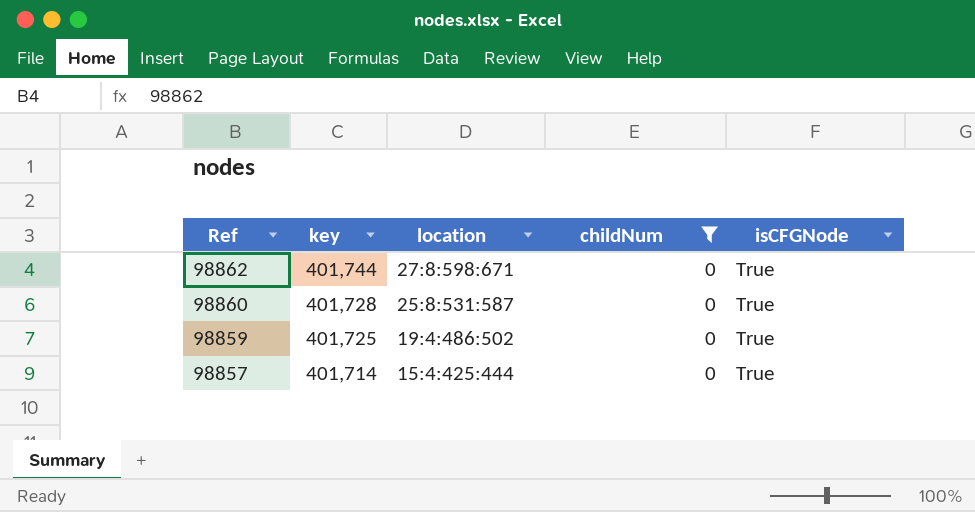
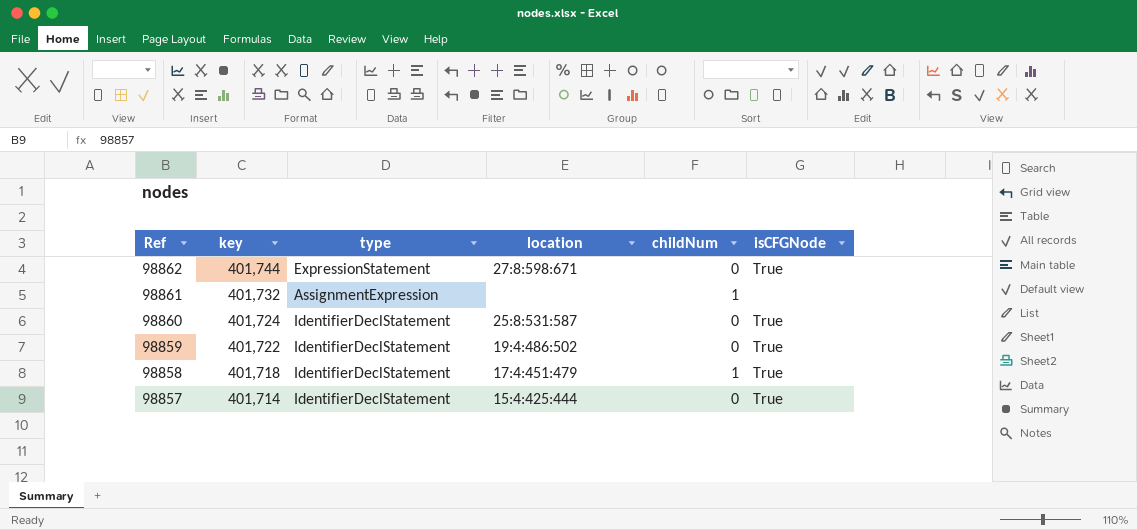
filter: childNum = 0 -> none
column type | position: none -> 3
98860 | key: 401,728 -> 401,724
98859 | key: 401,725 -> 401,722

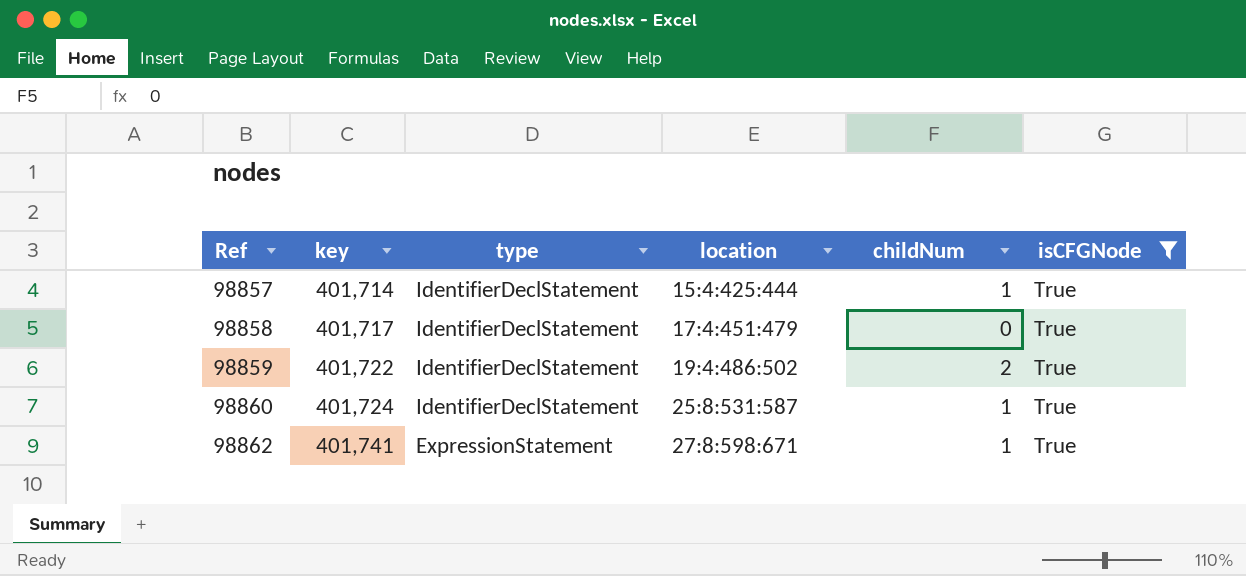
filter: none -> isCFGNode = True
row order: Ref descending -> Ref ascending
98857 | childNum: 0 -> 1
98858 | key: 401,718 -> 401,717
98858 | childNum: 1 -> 0
98859 | childNum: 0 -> 2
98860 | childNum: 0 -> 1
98862 | key: 401,744 -> 401,741
98862 | childNum: 0 -> 1

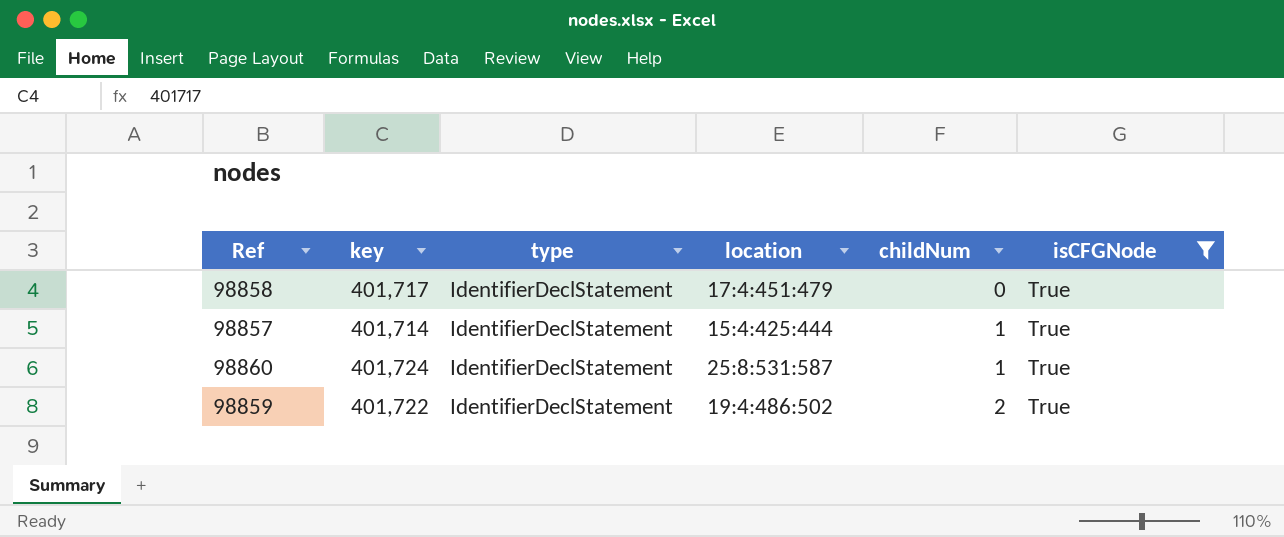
row order: Ref ascending -> childNum ascending
row 98862: 401,741 | ExpressionStatement | 27:8:598:671 | 1 | True -> none

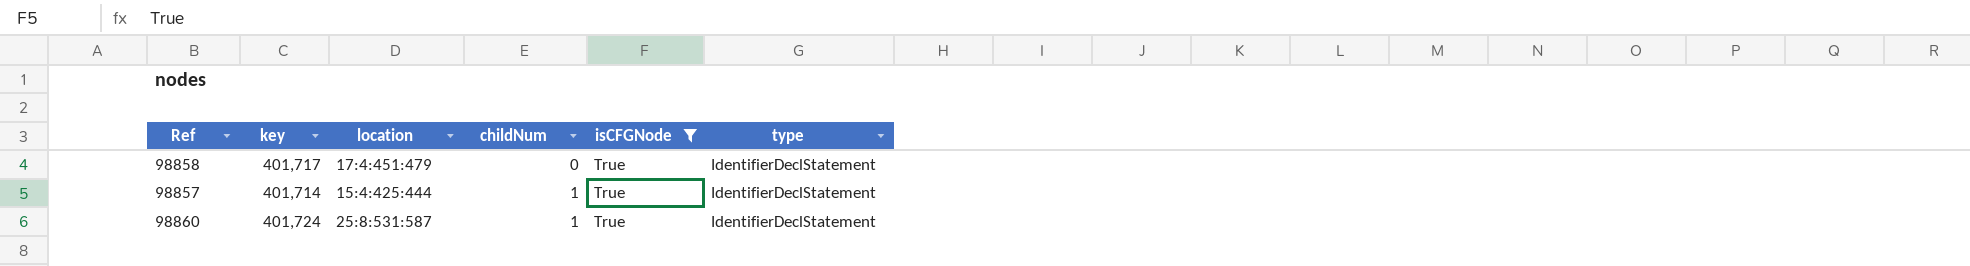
column type | position: 3 -> 6
row 98859: 401,722 | IdentifierDeclStatement | 19:4:486:502 | 2 | True -> none

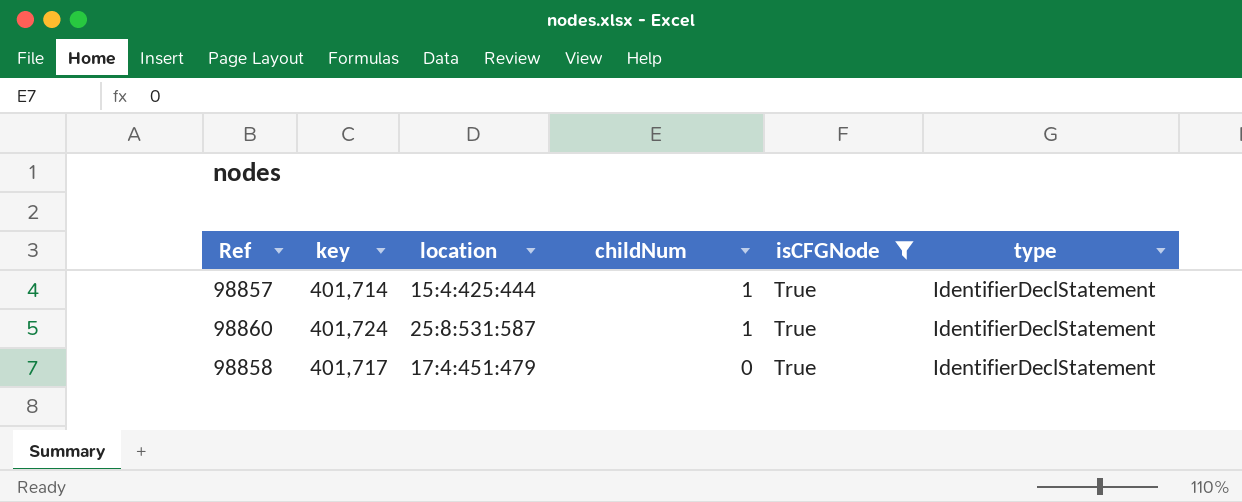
row order: childNum ascending -> childNum descending

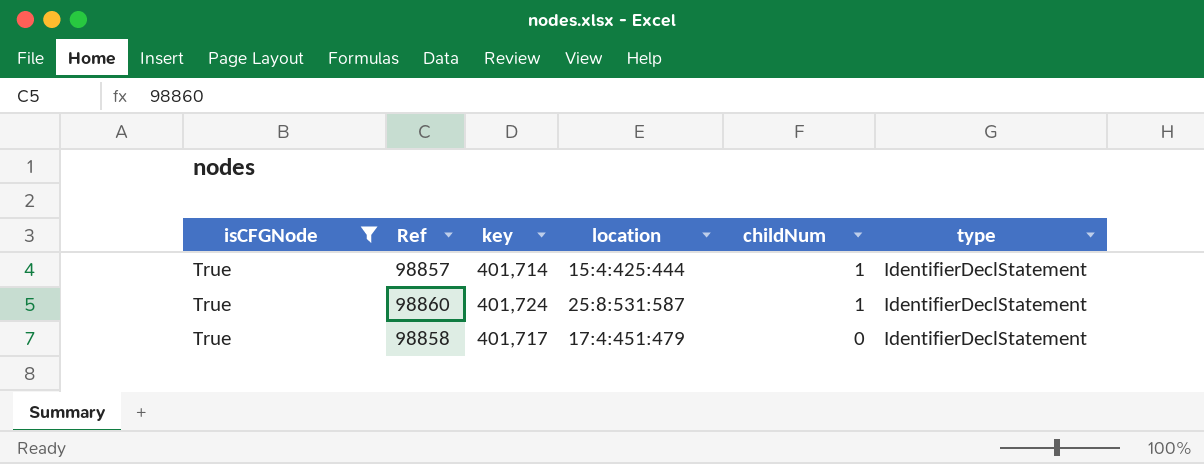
column isCFGNode | position: 5 -> 1

